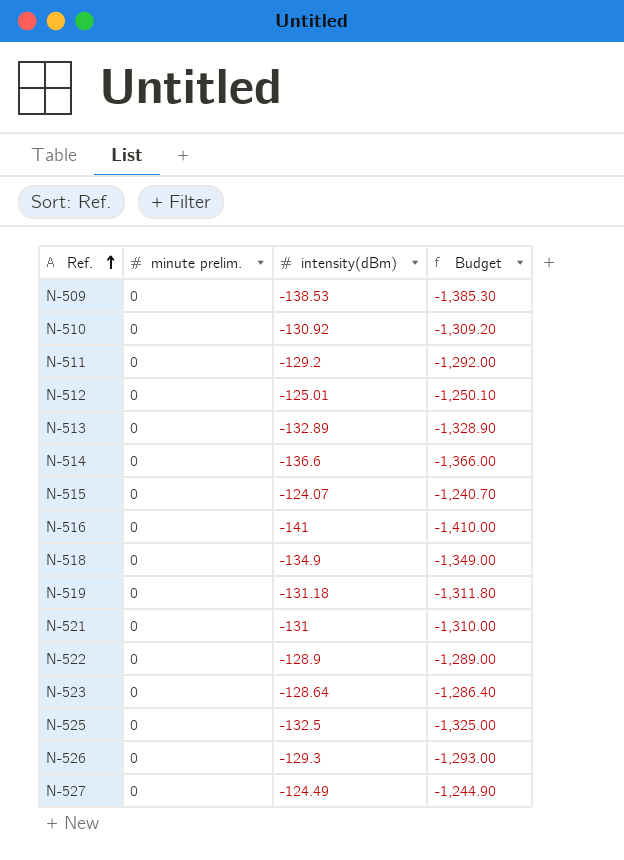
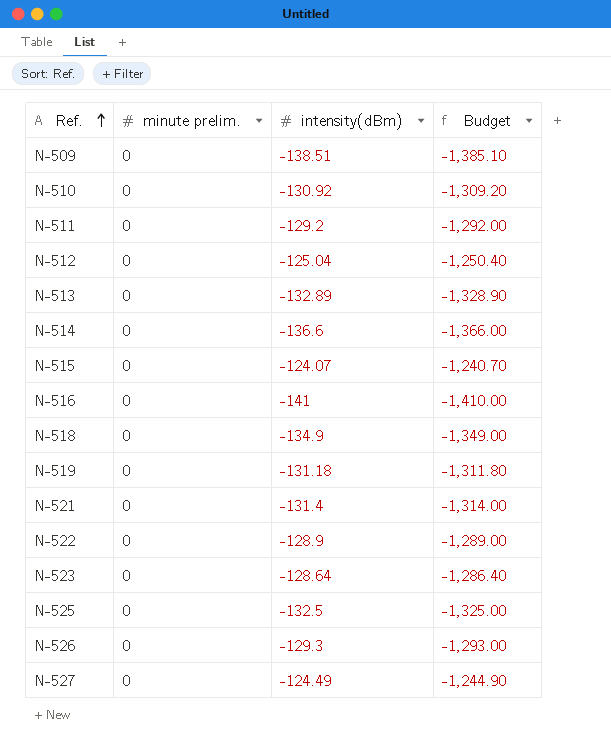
N-509 | intensity(dBm): -138.53 -> -138.51
N-509 | Budget: -1,385.30 -> -1,385.10
N-512 | intensity(dBm): -125.01 -> -125.04
N-512 | Budget: -1,250.10 -> -1,250.40
N-521 | intensity(dBm): -131 -> -131.4
N-521 | Budget: -1,310.00 -> -1,314.00

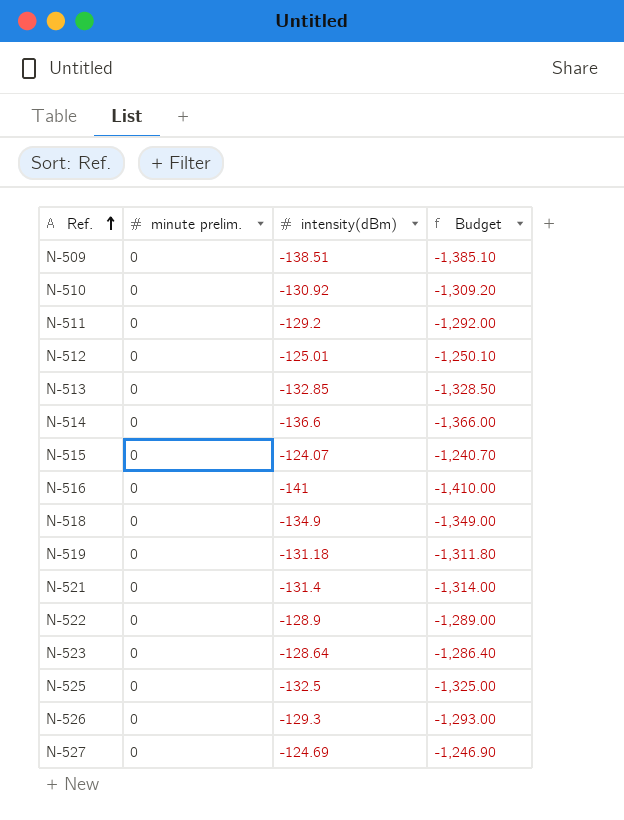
N-512 | intensity(dBm): -125.04 -> -125.01
N-512 | Budget: -1,250.40 -> -1,250.10
N-513 | intensity(dBm): -132.89 -> -132.85
N-513 | Budget: -1,328.90 -> -1,328.50
N-527 | intensity(dBm): -124.49 -> -124.69
N-527 | Budget: -1,244.90 -> -1,246.90

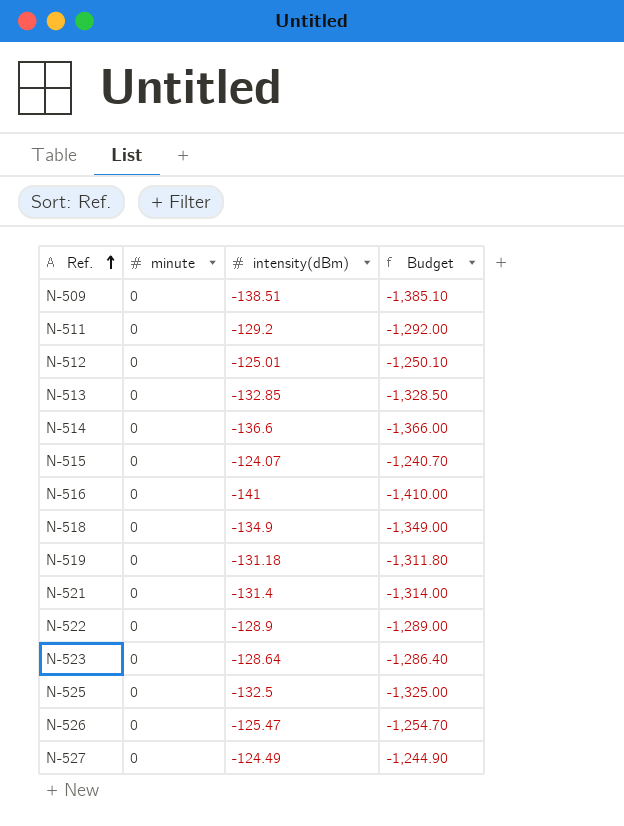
column name: minute prelim. -> minute
row N-510: 0 | -130.92 | -1,309.20 -> none
N-526 | intensity(dBm): -129.3 -> -125.47
N-526 | Budget: -1,293.00 -> -1,254.70
N-527 | intensity(dBm): -124.69 -> -124.49
N-527 | Budget: -1,246.90 -> -1,244.90

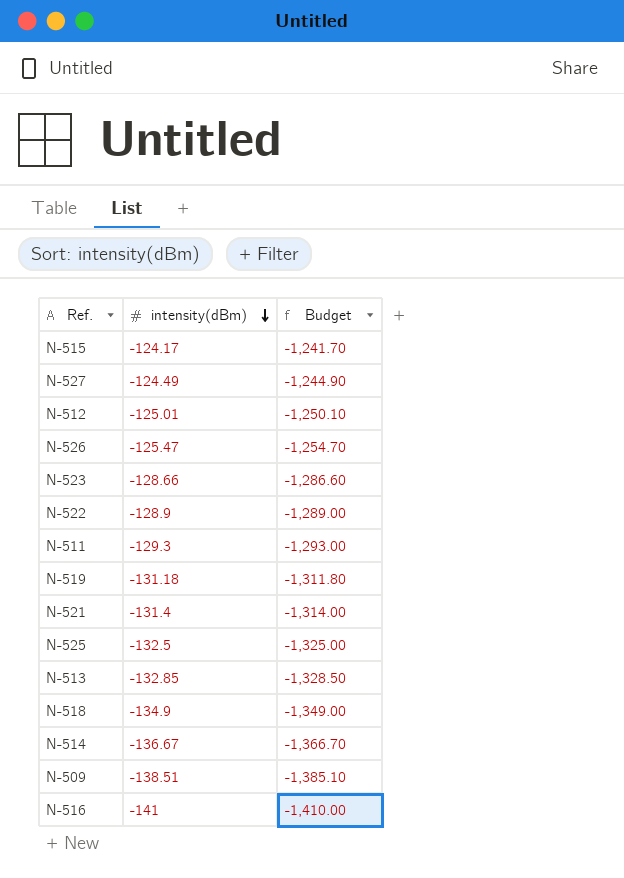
row order: Ref. ascending -> intensity(dBm) descending
column minute | position: 2 -> none
N-515 | intensity(dBm): -124.07 -> -124.17
N-515 | Budget: -1,240.70 -> -1,241.70
N-523 | intensity(dBm): -128.64 -> -128.66
N-523 | Budget: -1,286.40 -> -1,286.60
N-511 | intensity(dBm): -129.2 -> -129.3
N-511 | Budget: -1,292.00 -> -1,293.00
N-514 | intensity(dBm): -136.6 -> -136.67
N-514 | Budget: -1,366.00 -> -1,366.70

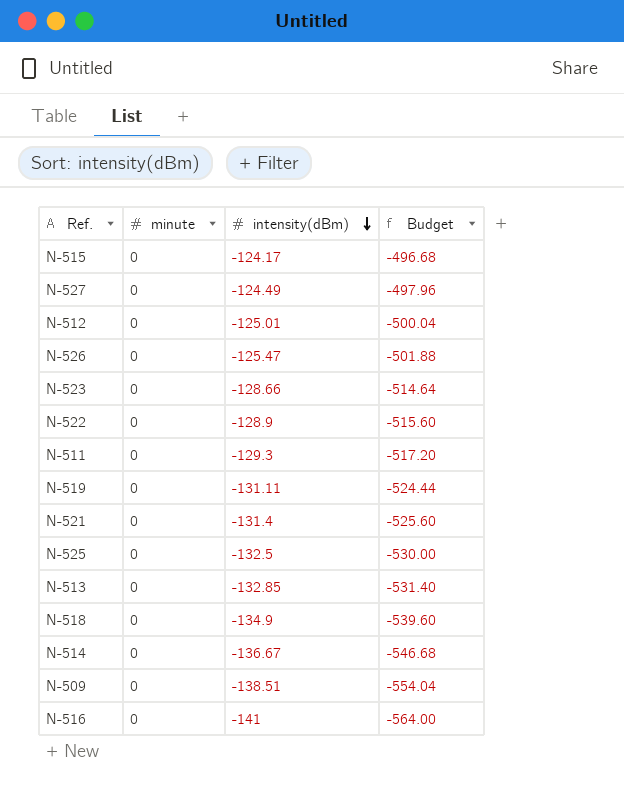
column minute | position: none -> 2
column Budget | formula: [intensity(dBm)] * 10 -> [intensity(dBm)] * 4
N-519 | intensity(dBm): -131.18 -> -131.11

